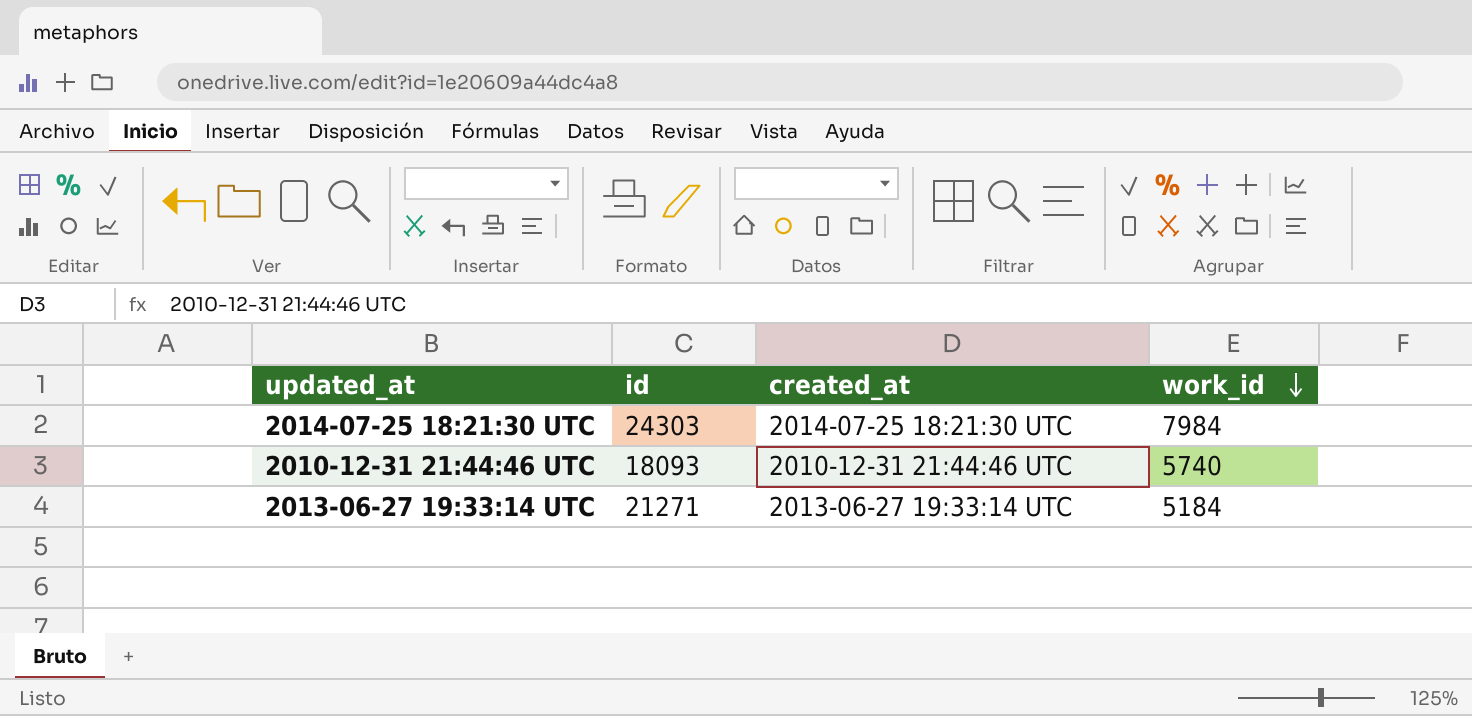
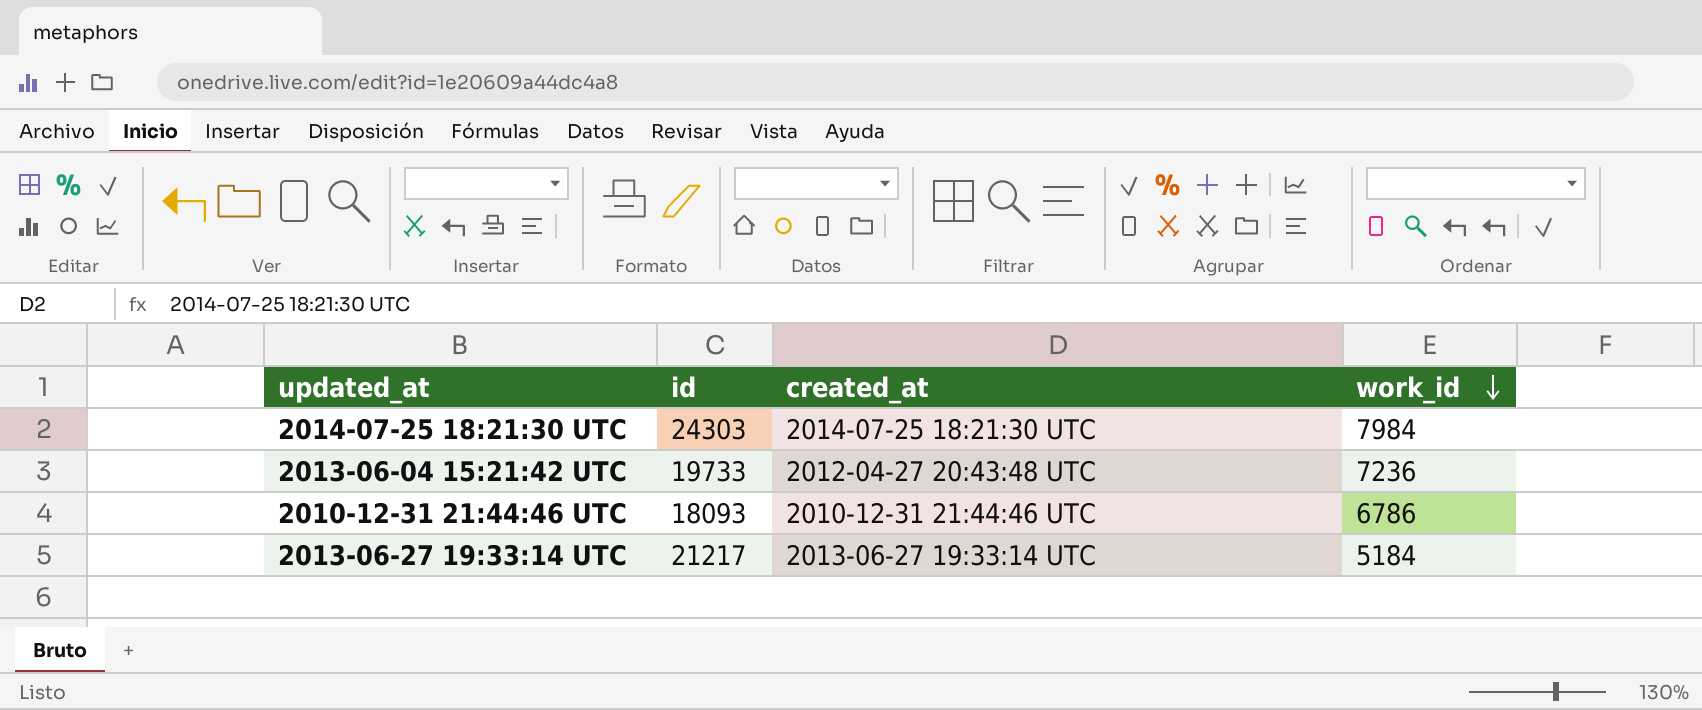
row 2013-06-04 15:21:42 UTC: none -> 19733 | 2012-04-27 20:43:48 UTC | 7236
2010-12-31 21:44:46 UTC | work_id: 5740 -> 6786
2013-06-27 19:33:14 UTC | id: 21271 -> 21217

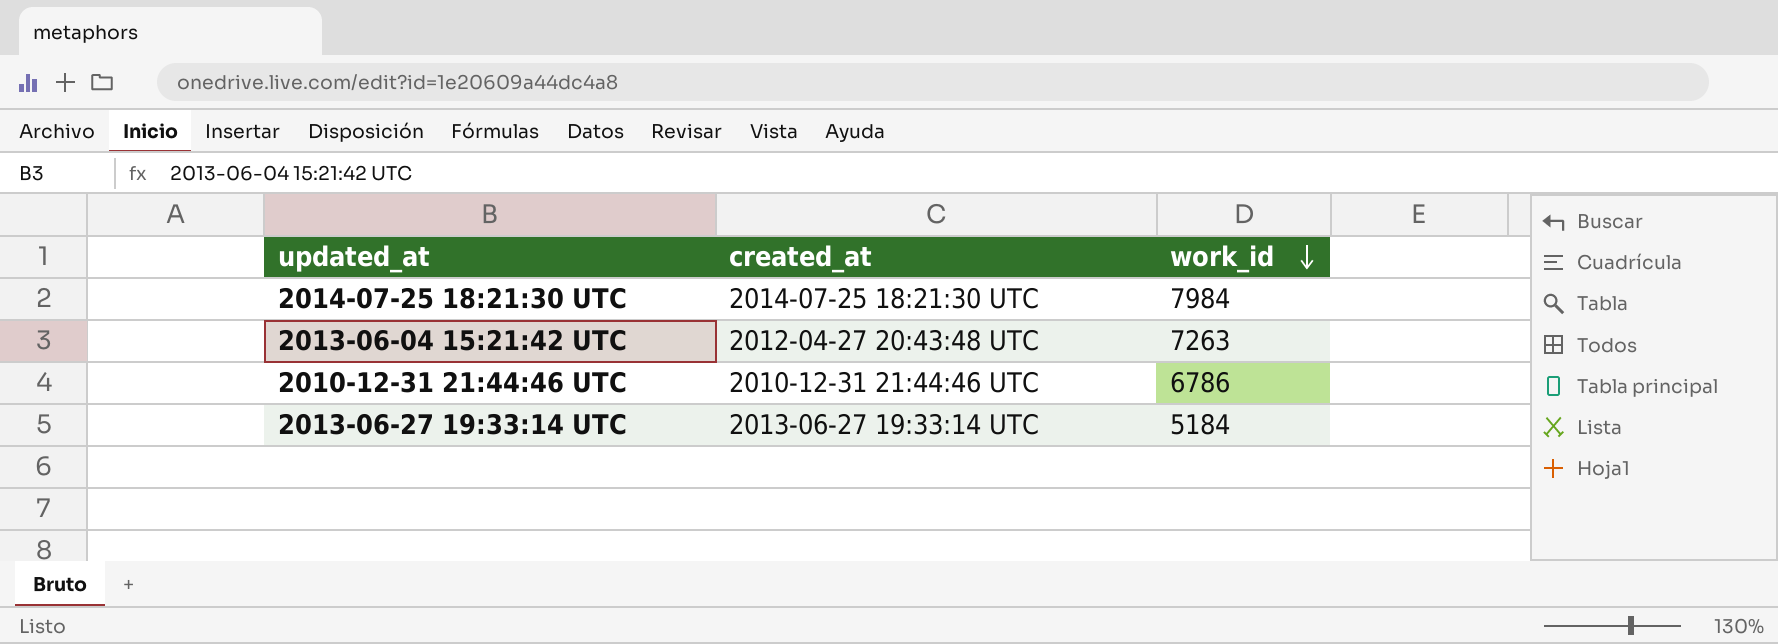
column id | position: 2 -> none
2013-06-04 15:21:42 UTC | work_id: 7236 -> 7263

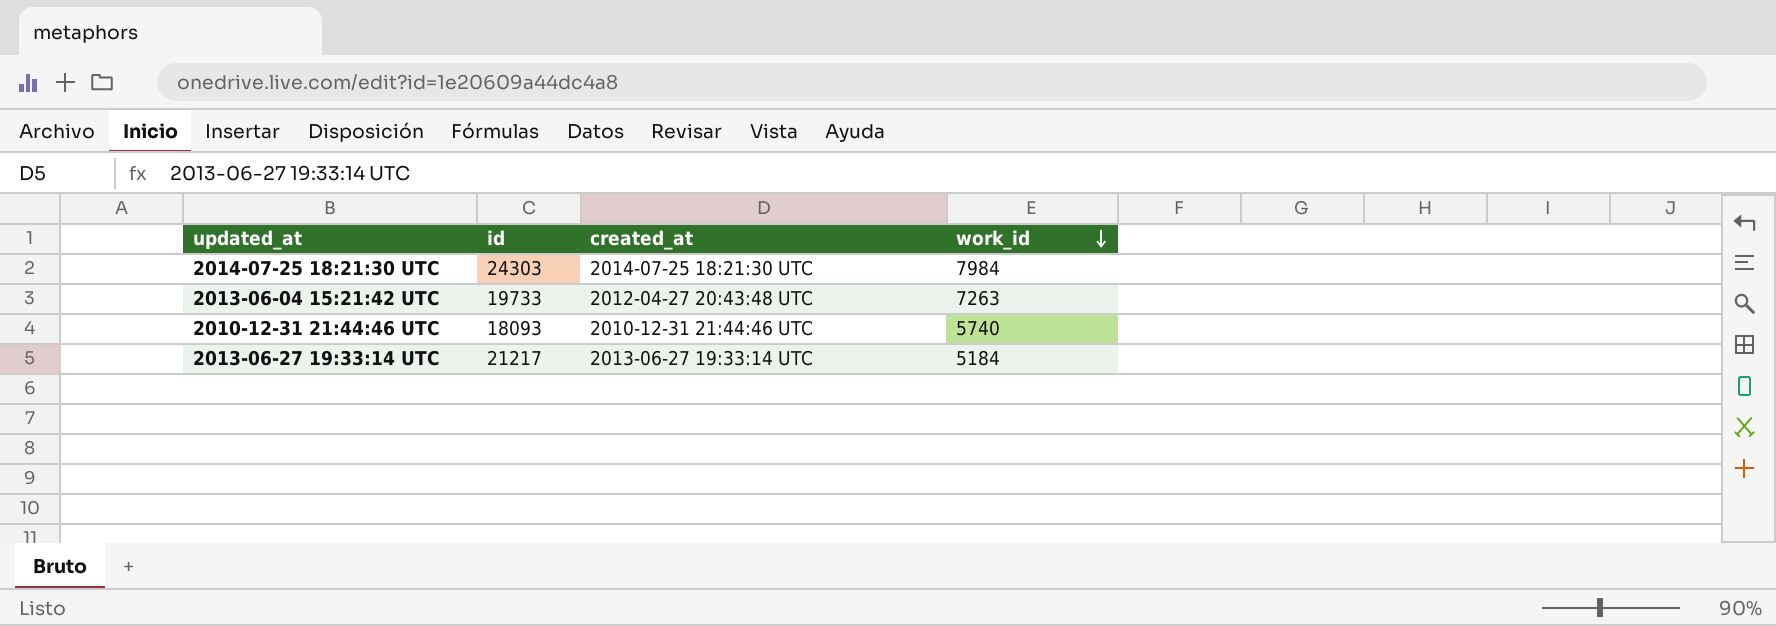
column id | position: none -> 2
2010-12-31 21:44:46 UTC | work_id: 6786 -> 5740

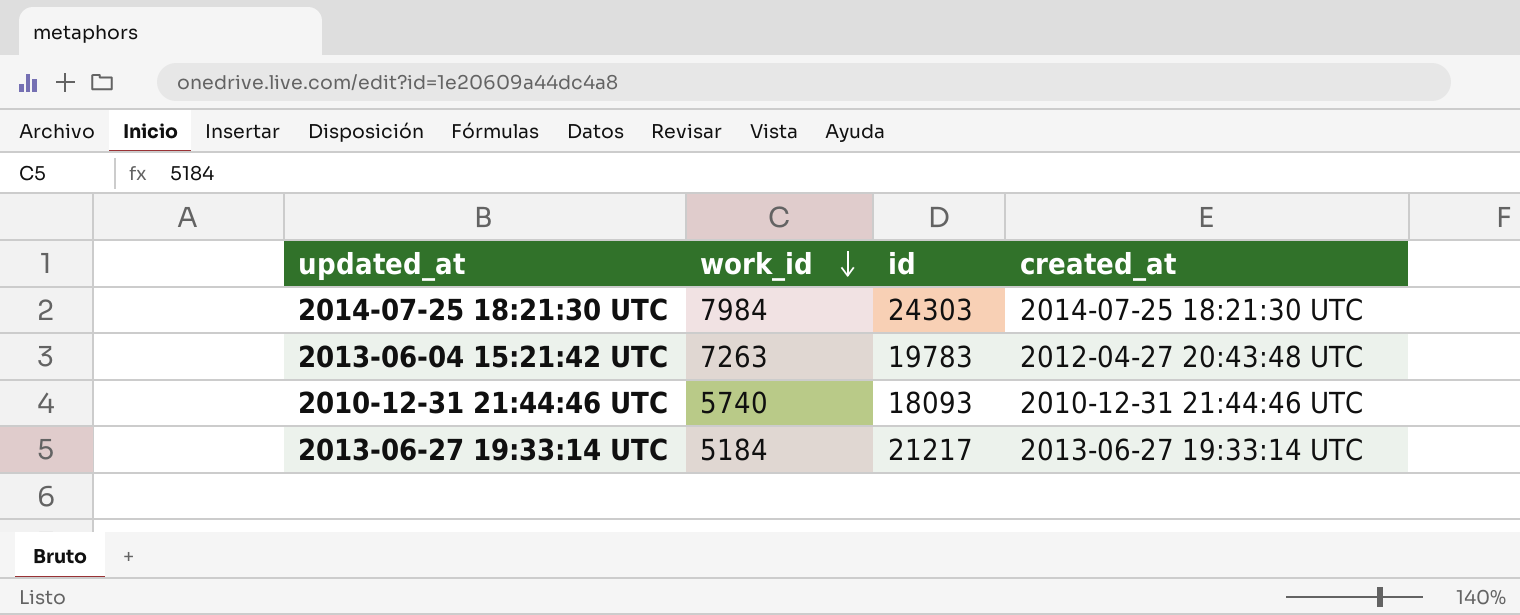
column work_id | position: 4 -> 2
2013-06-04 15:21:42 UTC | id: 19733 -> 19783

